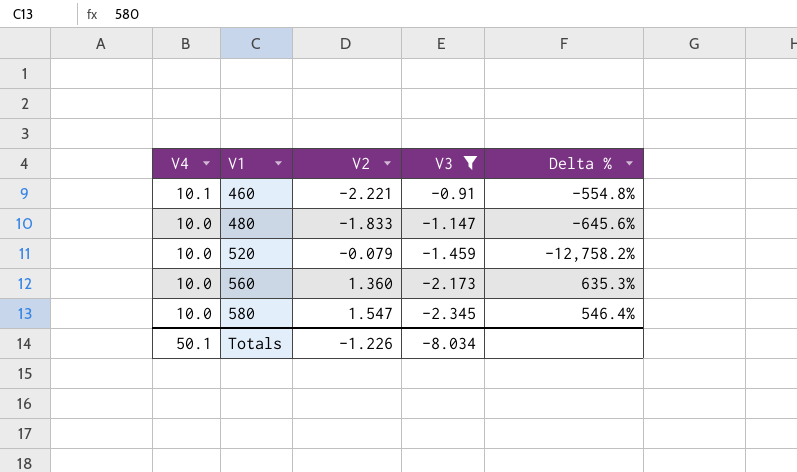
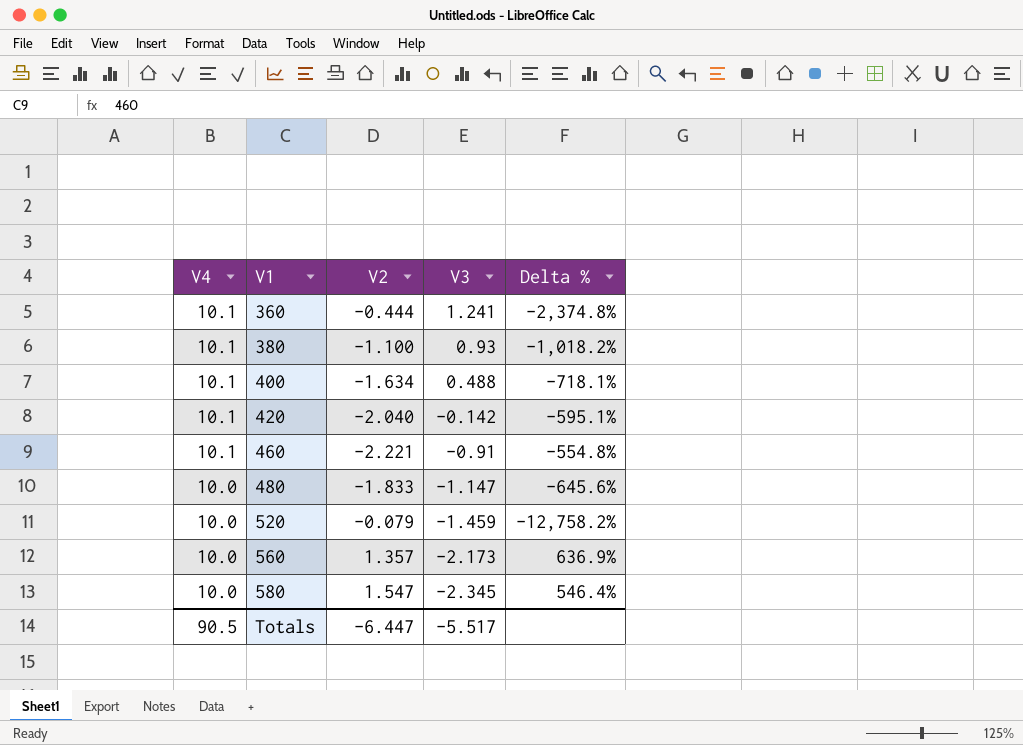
filter: V3 <= -0.91 -> none
560 | V2: 1.360 -> 1.357
560 | Delta %: 635.3% -> 636.9%
Totals | V4: 50.1 -> 90.5
Totals | V2: -1.226 -> -6.447
Totals | V3: -8.034 -> -5.517

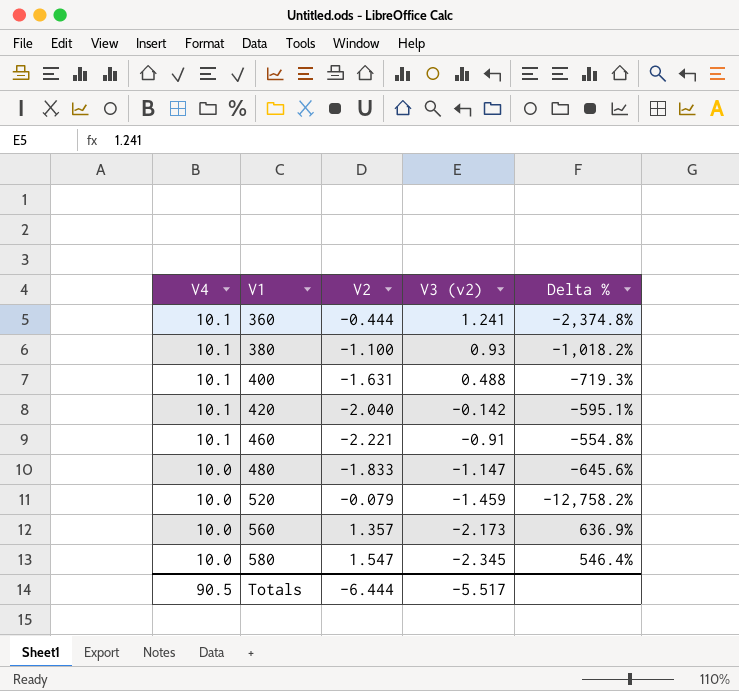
column name: V3 -> V3 (v2)
400 | V2: -1.634 -> -1.631
400 | Delta %: -718.1% -> -719.3%
Totals | V2: -6.447 -> -6.444

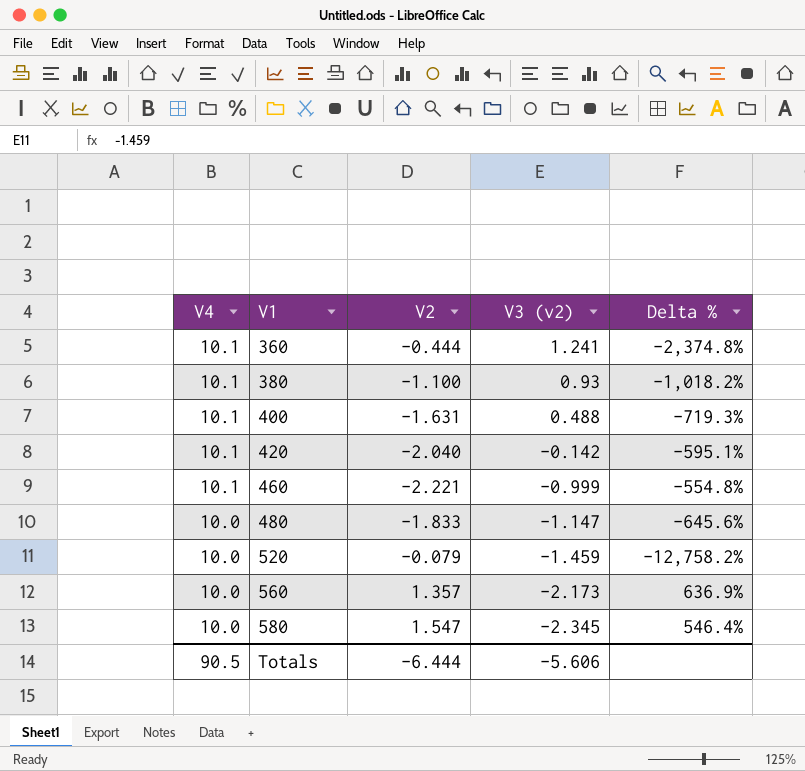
460 | V3 (v2): -0.91 -> -0.999
Totals | V3 (v2): -5.517 -> -5.606

